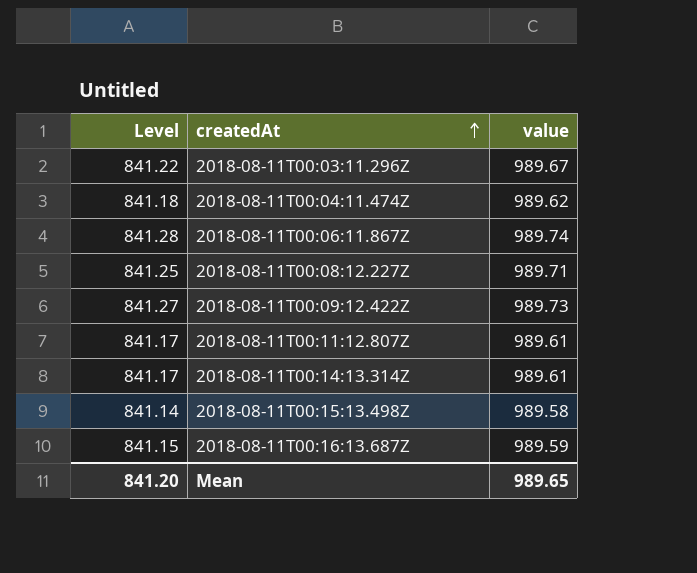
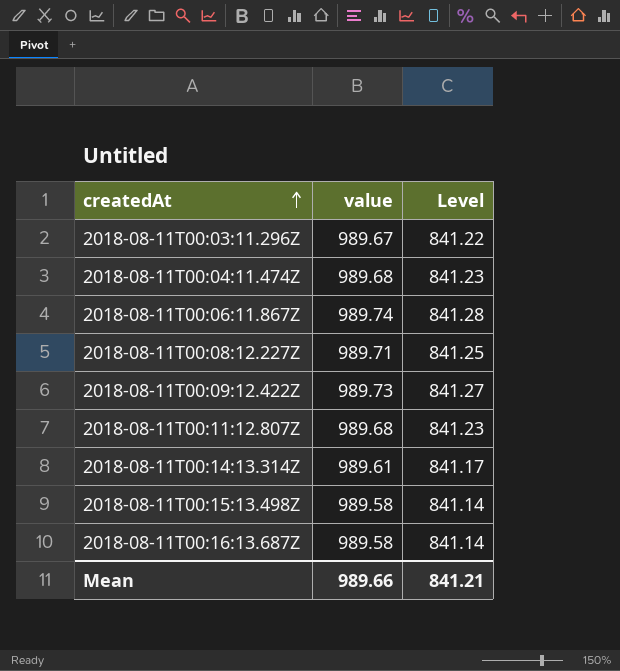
column Level | position: 1 -> 3
2018-08-11T00:04:11.474Z | value: 989.62 -> 989.68
2018-08-11T00:04:11.474Z | Level: 841.18 -> 841.23
2018-08-11T00:11:12.807Z | value: 989.61 -> 989.68
2018-08-11T00:11:12.807Z | Level: 841.17 -> 841.23
2018-08-11T00:16:13.687Z | value: 989.59 -> 989.58
2018-08-11T00:16:13.687Z | Level: 841.15 -> 841.14
Mean | value: 989.65 -> 989.66
Mean | Level: 841.20 -> 841.21

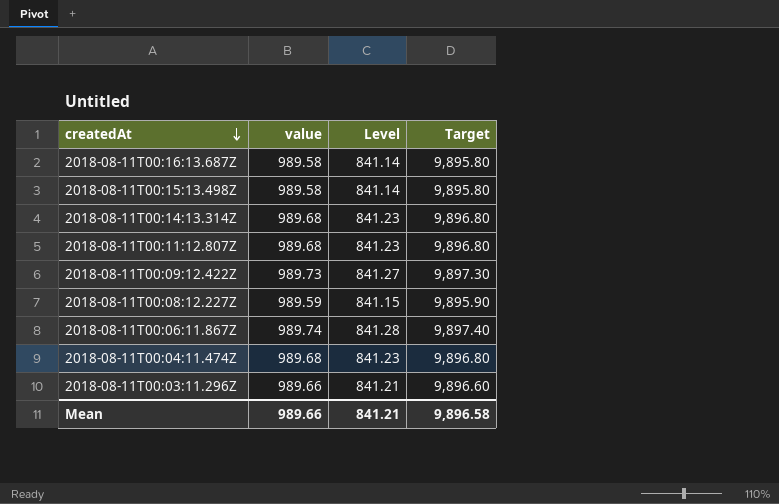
row order: createdAt ascending -> createdAt descending
column Target | formula: none -> [value] * 10
2018-08-11T00:14:13.314Z | value: 989.61 -> 989.68
2018-08-11T00:14:13.314Z | Level: 841.17 -> 841.23
2018-08-11T00:08:12.227Z | value: 989.71 -> 989.59
2018-08-11T00:08:12.227Z | Level: 841.25 -> 841.15
2018-08-11T00:03:11.296Z | value: 989.67 -> 989.66
2018-08-11T00:03:11.296Z | Level: 841.22 -> 841.21

